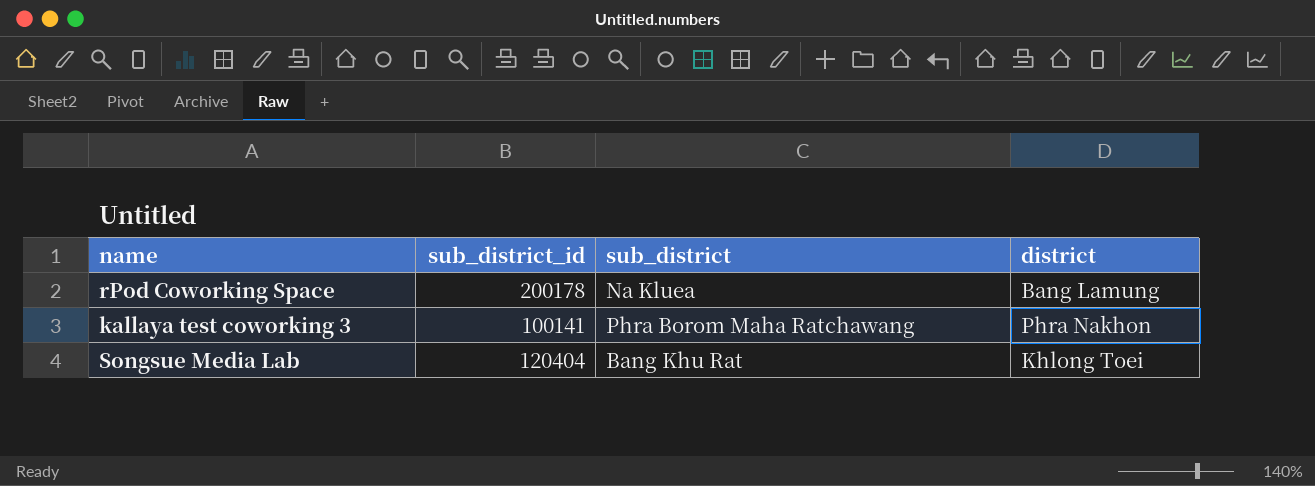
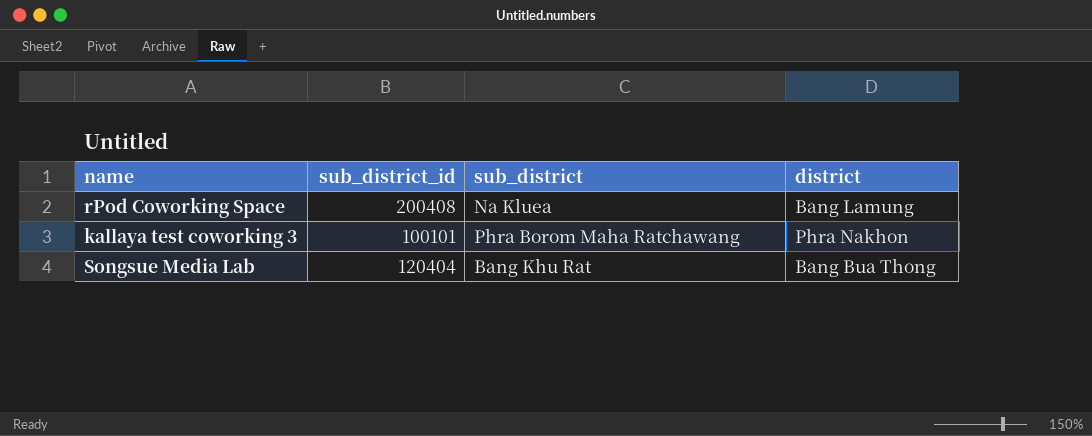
rPod Coworking Space | sub_district_id: 200178 -> 200408
kallaya test coworking 3 | sub_district_id: 100141 -> 100101
Songsue Media Lab | district: Khlong Toei -> Bang Bua Thong

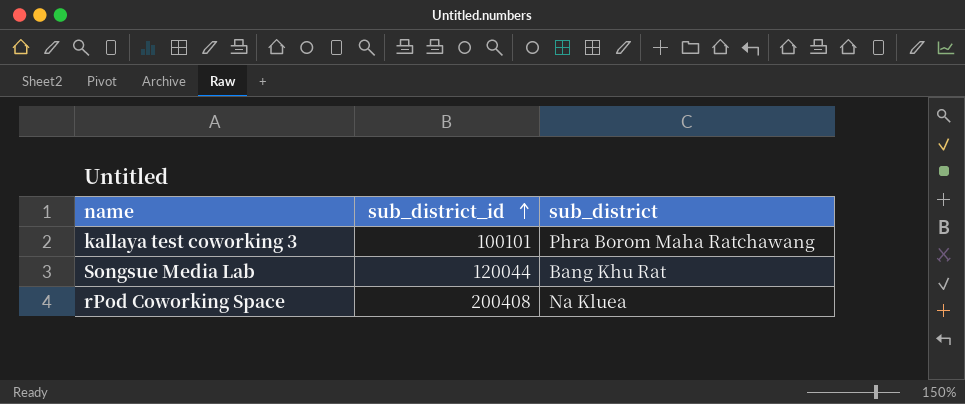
row order: none -> sub_district_id ascending
column district | position: 4 -> none
Songsue Media Lab | sub_district_id: 120404 -> 120044

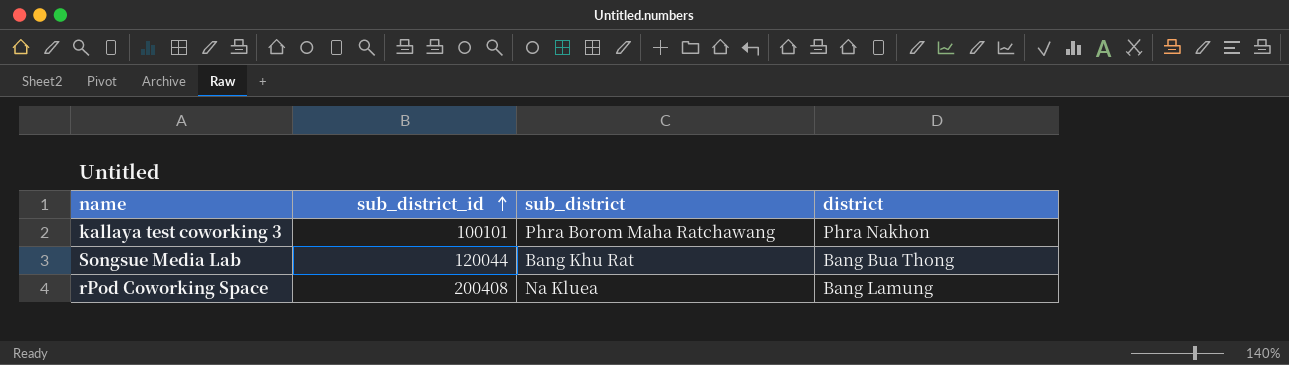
column district | position: none -> 4

